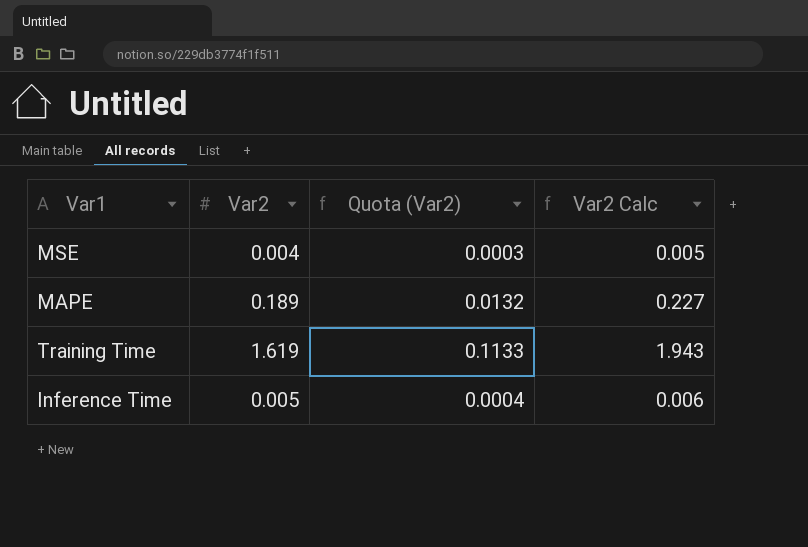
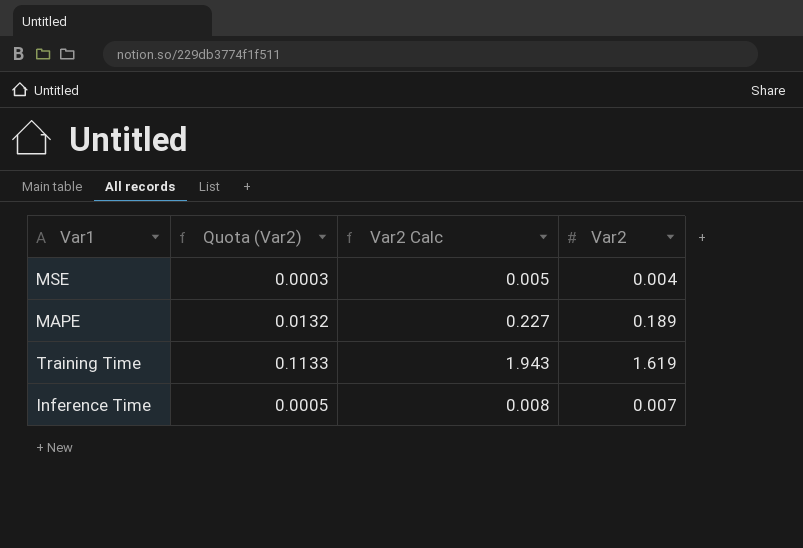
column Var2 | position: 2 -> 4
Inference Time | Quota (Var2): 0.0004 -> 0.0005
Inference Time | Var2 Calc: 0.006 -> 0.008
Inference Time | Var2: 0.005 -> 0.007

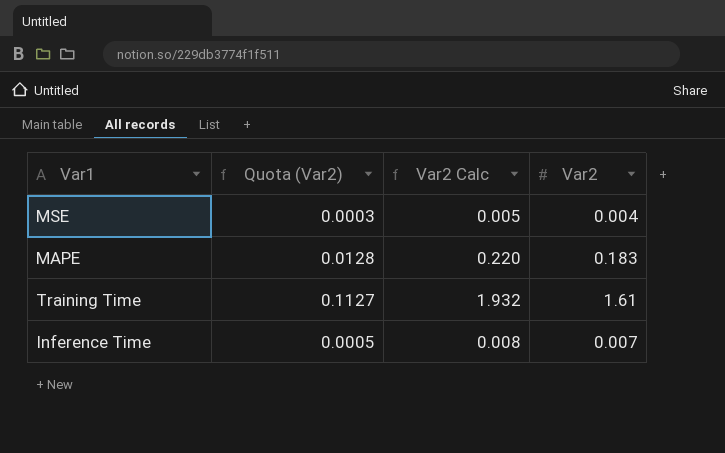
MAPE | Quota (Var2): 0.0132 -> 0.0128
MAPE | Var2 Calc: 0.227 -> 0.220
MAPE | Var2: 0.189 -> 0.183
Training Time | Quota (Var2): 0.1133 -> 0.1127
Training Time | Var2 Calc: 1.943 -> 1.932
Training Time | Var2: 1.619 -> 1.61

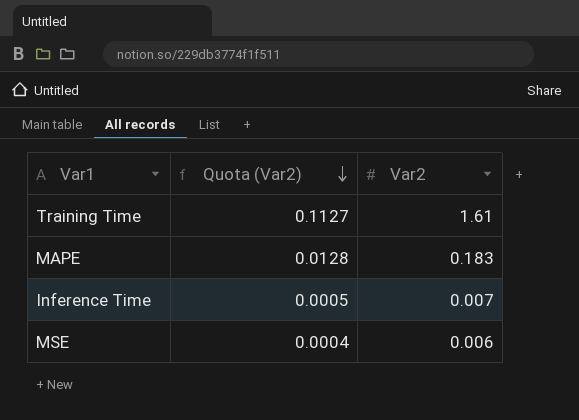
row order: none -> Quota (Var2) descending
column Var2 Calc | formula: [Var2] * 1.2 -> none
MSE | Quota (Var2): 0.0003 -> 0.0004
MSE | Var2: 0.004 -> 0.006

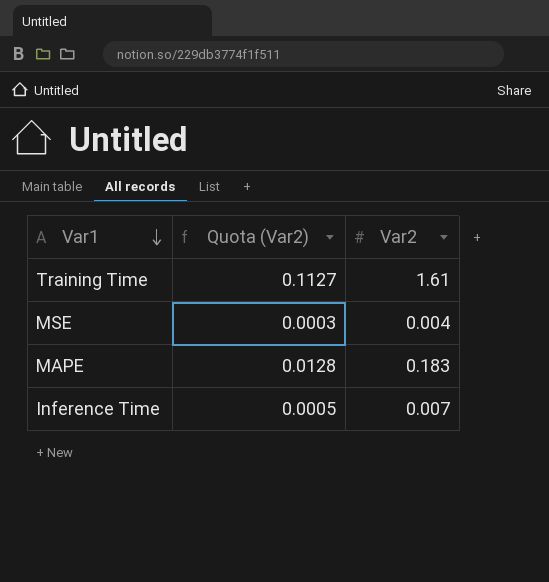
row order: Quota (Var2) descending -> Var1 descending
MSE | Quota (Var2): 0.0004 -> 0.0003
MSE | Var2: 0.006 -> 0.004

